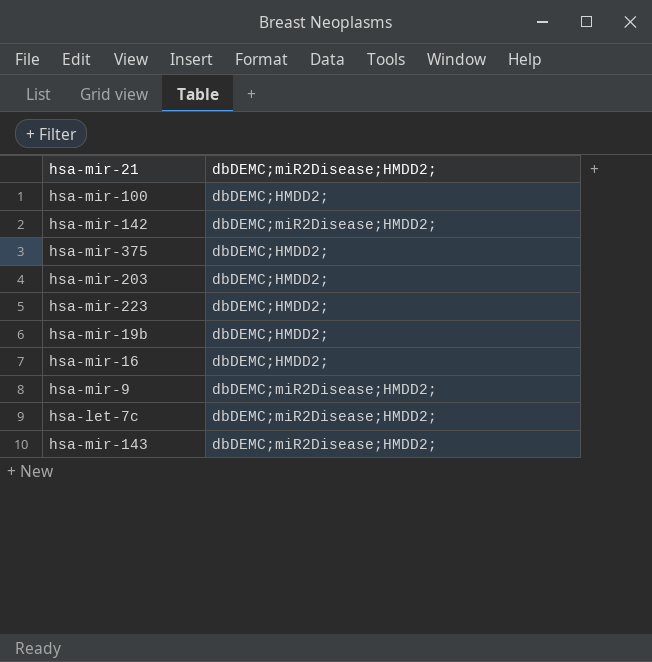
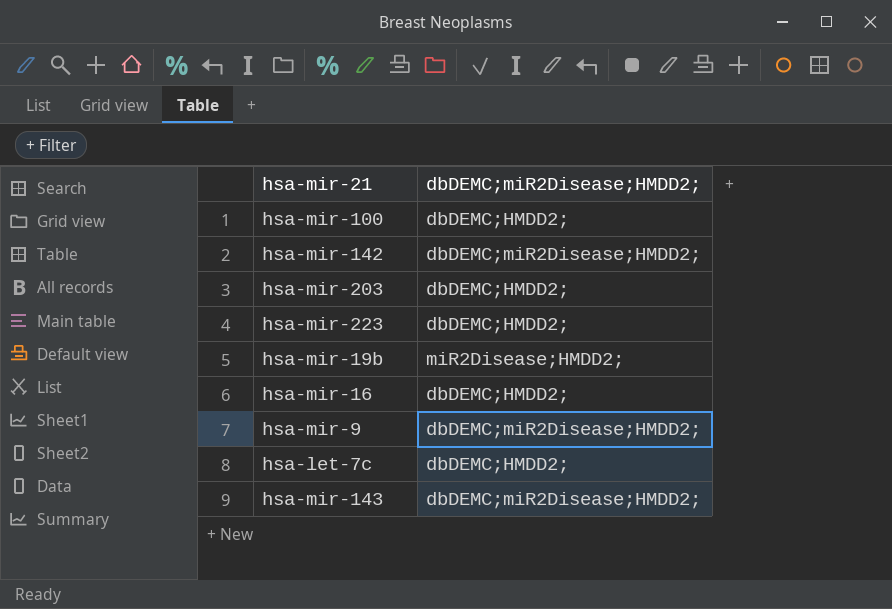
row hsa-mir-375: dbDEMC;HMDD2; -> none
hsa-mir-19b | dbDEMC;miR2Disease;HMDD2;: dbDEMC;HMDD2; -> miR2Disease;HMDD2;
hsa-let-7c | dbDEMC;miR2Disease;HMDD2;: dbDEMC;miR2Disease;HMDD2; -> dbDEMC;HMDD2;

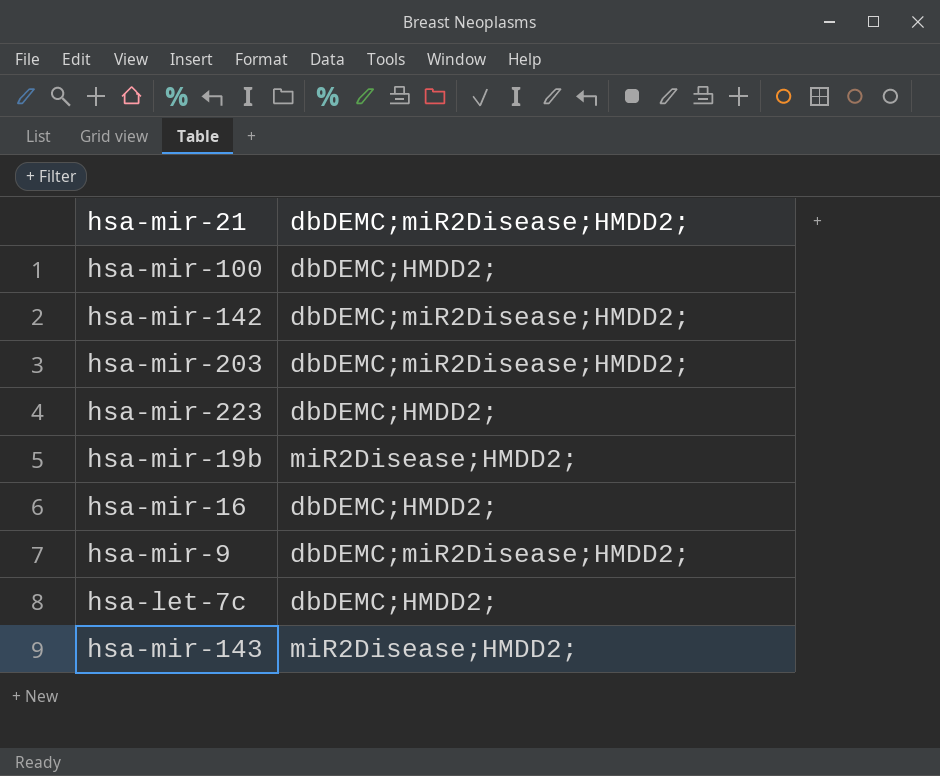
hsa-mir-203 | dbDEMC;miR2Disease;HMDD2;: dbDEMC;HMDD2; -> dbDEMC;miR2Disease;HMDD2;
hsa-mir-143 | dbDEMC;miR2Disease;HMDD2;: dbDEMC;miR2Disease;HMDD2; -> miR2Disease;HMDD2;

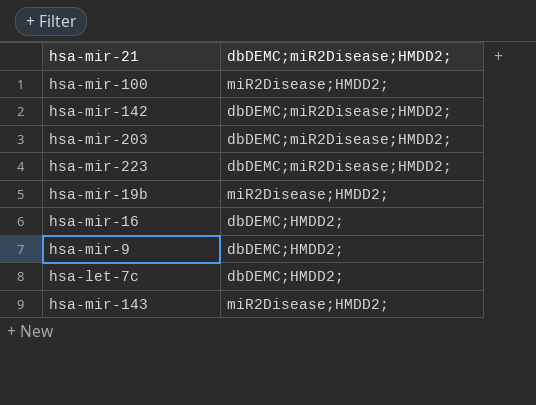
hsa-mir-100 | dbDEMC;miR2Disease;HMDD2;: dbDEMC;HMDD2; -> miR2Disease;HMDD2;
hsa-mir-223 | dbDEMC;miR2Disease;HMDD2;: dbDEMC;HMDD2; -> dbDEMC;miR2Disease;HMDD2;
hsa-mir-9 | dbDEMC;miR2Disease;HMDD2;: dbDEMC;miR2Disease;HMDD2; -> dbDEMC;HMDD2;

